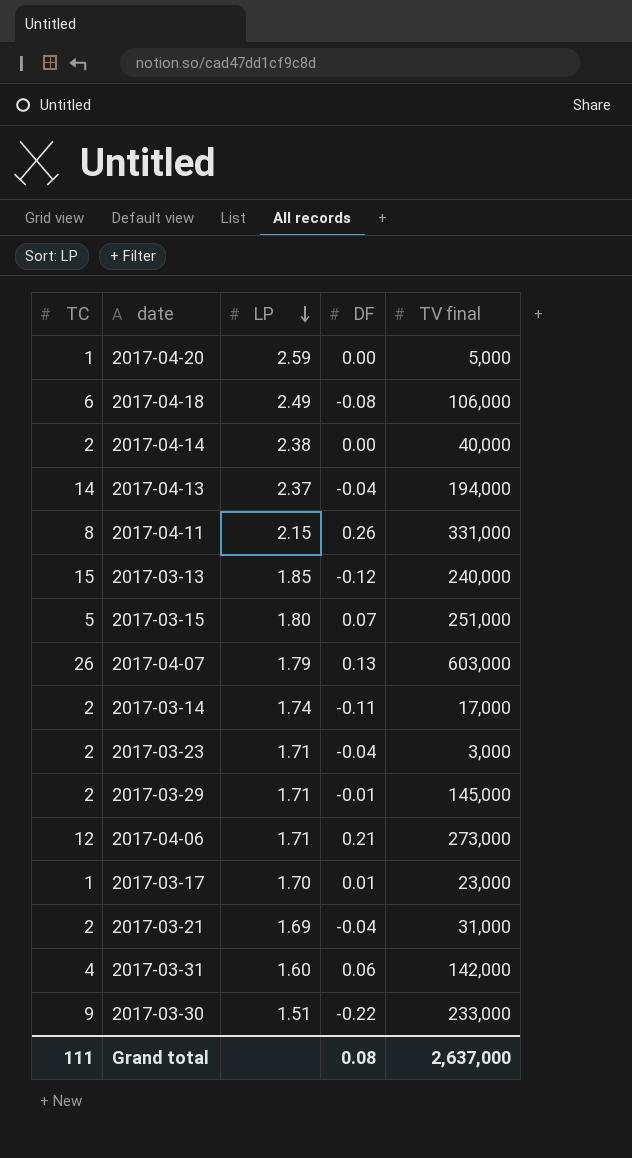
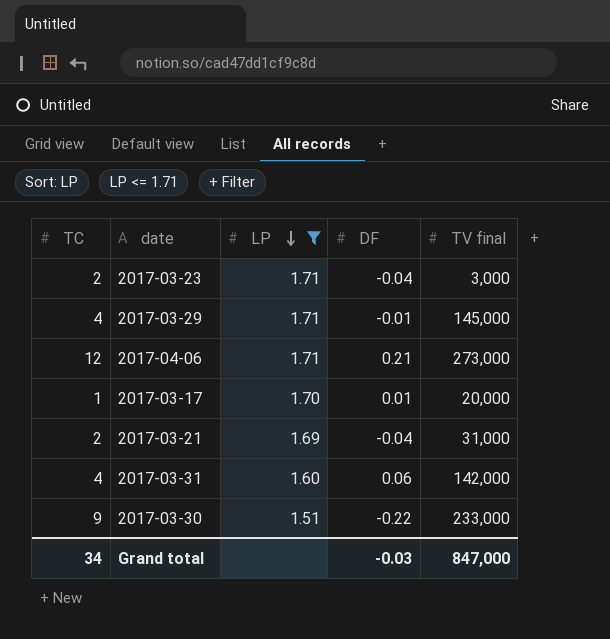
filter: none -> LP <= 1.71
2017-03-29 | TC: 2 -> 4
2017-03-17 | TV final: 23,000 -> 20,000
Grand total | TC: 111 -> 34
Grand total | DF: 0.08 -> -0.03
Grand total | TV final: 2,637,000 -> 847,000

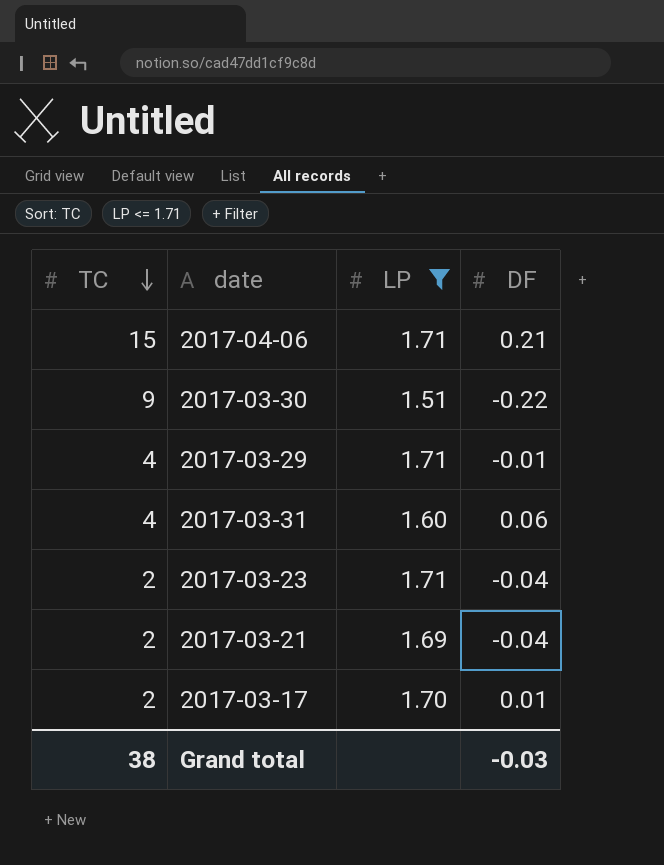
row order: LP descending -> TC descending
column TV final | position: 5 -> none
2017-04-06 | TC: 12 -> 15
2017-03-17 | TC: 1 -> 2
Grand total | TC: 34 -> 38

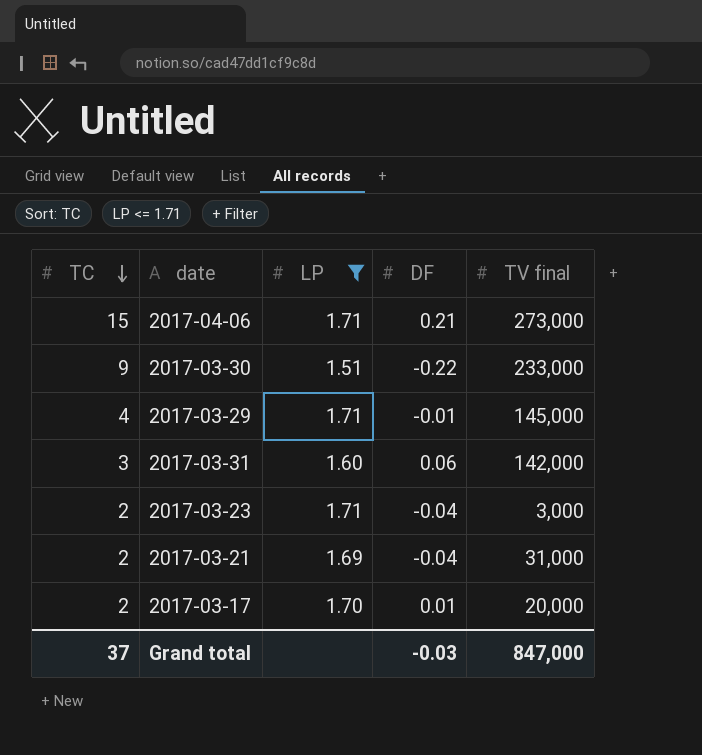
column TV final | position: none -> 5
2017-03-31 | TC: 4 -> 3
Grand total | TC: 38 -> 37

